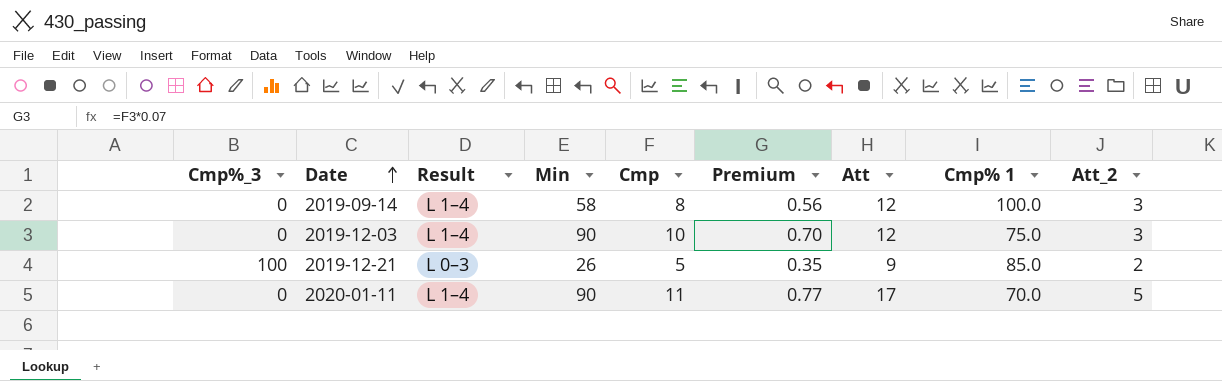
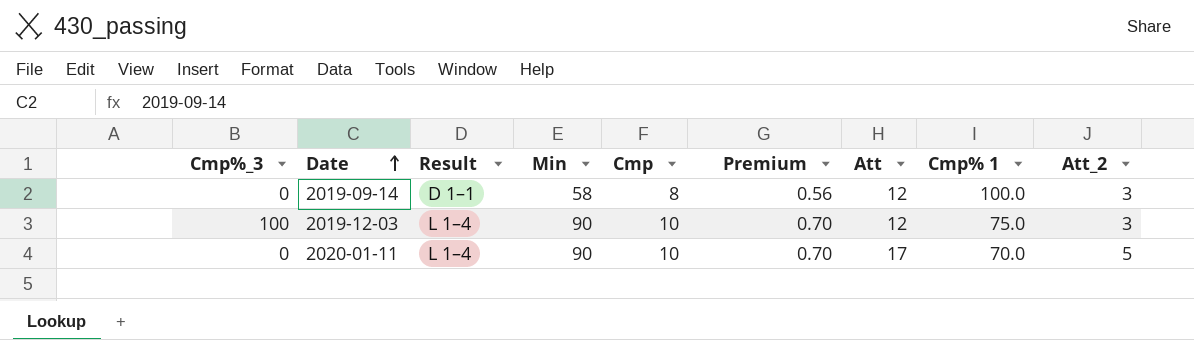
row 2019-12-21: 100 | L 0–3 | 26 | 5 | 0.35 | 9 | 85.0 | 2 -> none
2019-09-14 | Result: L 1–4 -> D 1–1
2019-12-03 | Cmp%_3: 0 -> 100
2020-01-11 | Cmp: 11 -> 10
2020-01-11 | Premium: 0.77 -> 0.70

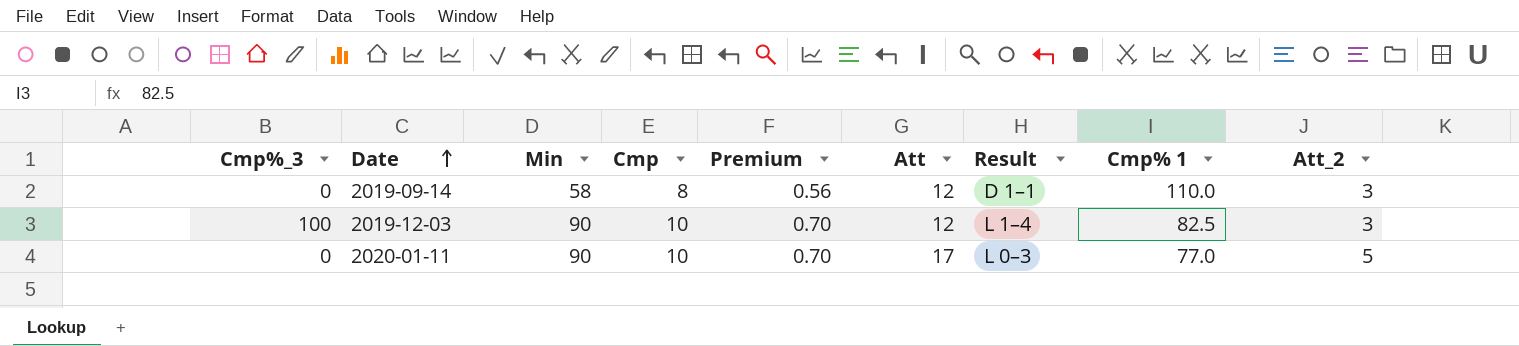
column Result | position: 3 -> 7
2019-09-14 | Cmp% 1: 100.0 -> 110.0
2019-12-03 | Cmp% 1: 75.0 -> 82.5
2020-01-11 | Result: L 1–4 -> L 0–3
2020-01-11 | Cmp% 1: 70.0 -> 77.0

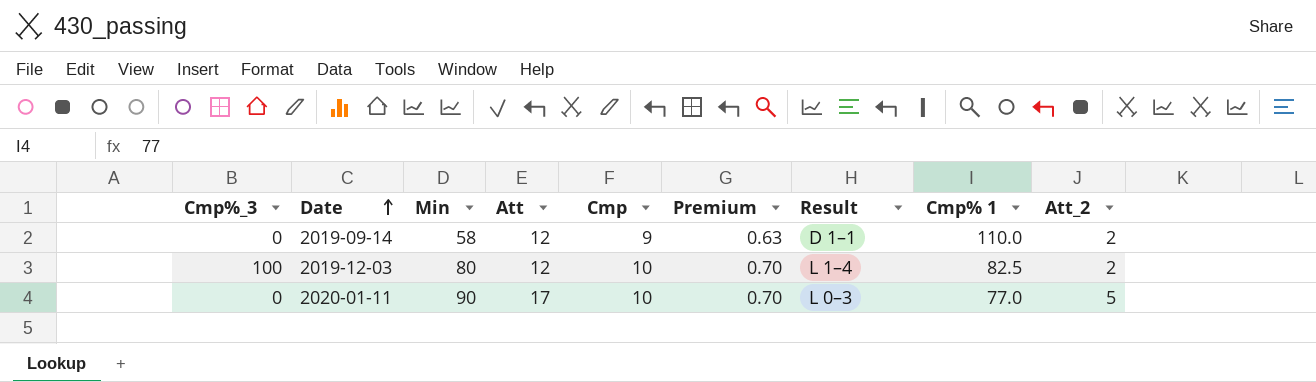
column Att | position: 6 -> 4
2019-09-14 | Cmp: 8 -> 9
2019-09-14 | Premium: 0.56 -> 0.63
2019-09-14 | Att_2: 3 -> 2
2019-12-03 | Min: 90 -> 80
2019-12-03 | Att_2: 3 -> 2

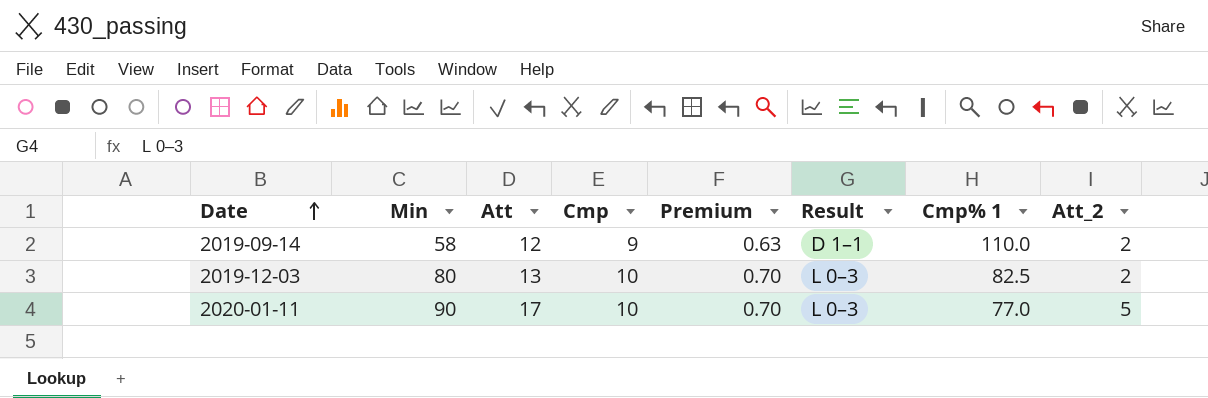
column Cmp%_3 | position: 1 -> none
2019-12-03 | Att: 12 -> 13
2019-12-03 | Result: L 1–4 -> L 0–3

